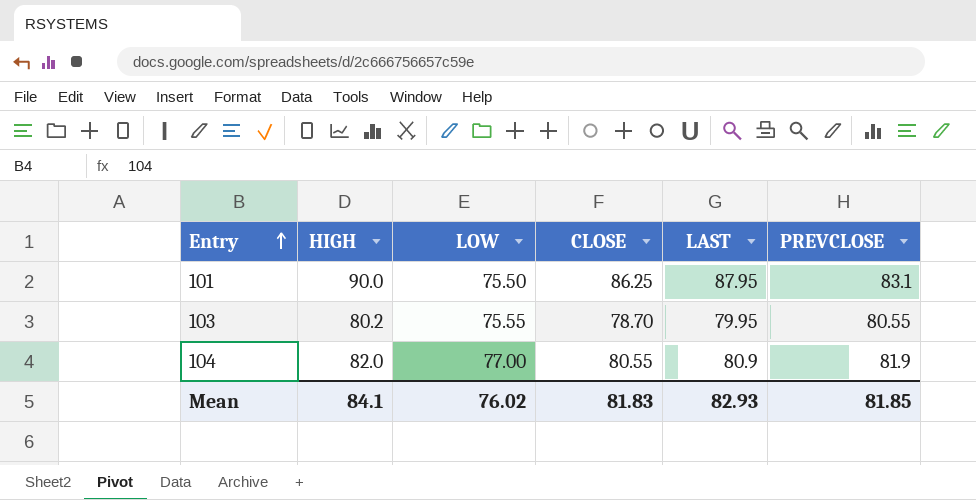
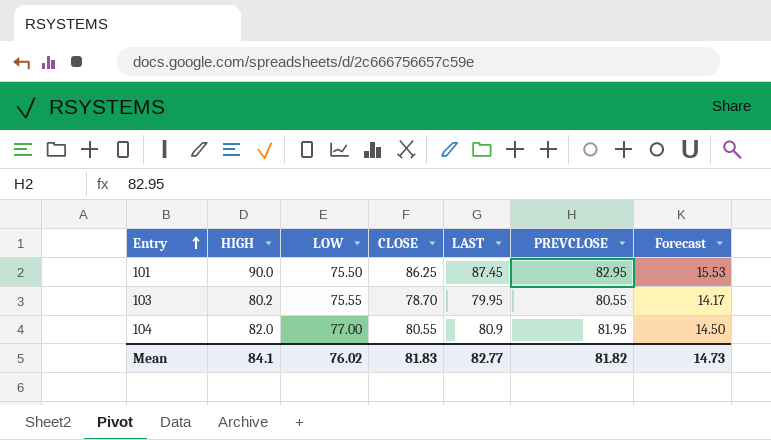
column Forecast | formula: none -> [CLOSE] * 0.18
101 | LAST: 87.95 -> 87.45
101 | PREVCLOSE: 83.1 -> 82.95
104 | PREVCLOSE: 81.9 -> 81.95
Mean | LAST: 82.93 -> 82.77
Mean | PREVCLOSE: 81.85 -> 81.82

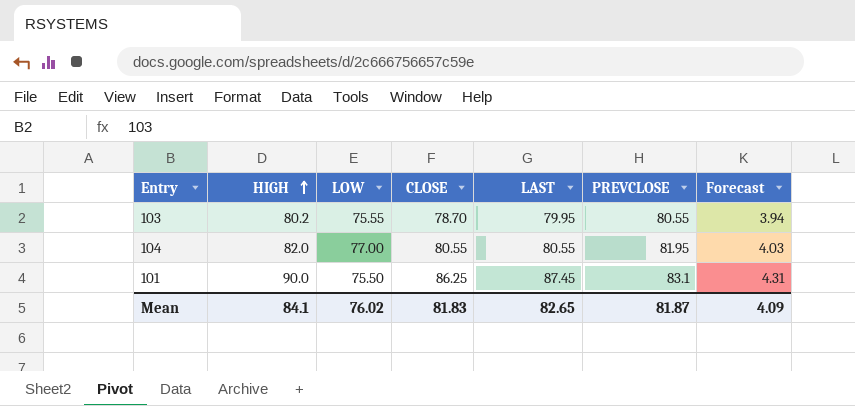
row order: Entry ascending -> HIGH ascending
column Forecast | formula: [CLOSE] * 0.18 -> [CLOSE] * 0.05
104 | LAST: 80.9 -> 80.55
101 | PREVCLOSE: 82.95 -> 83.1
Mean | LAST: 82.77 -> 82.65
Mean | PREVCLOSE: 81.82 -> 81.87
Mean | Forecast: 14.73 -> 4.09

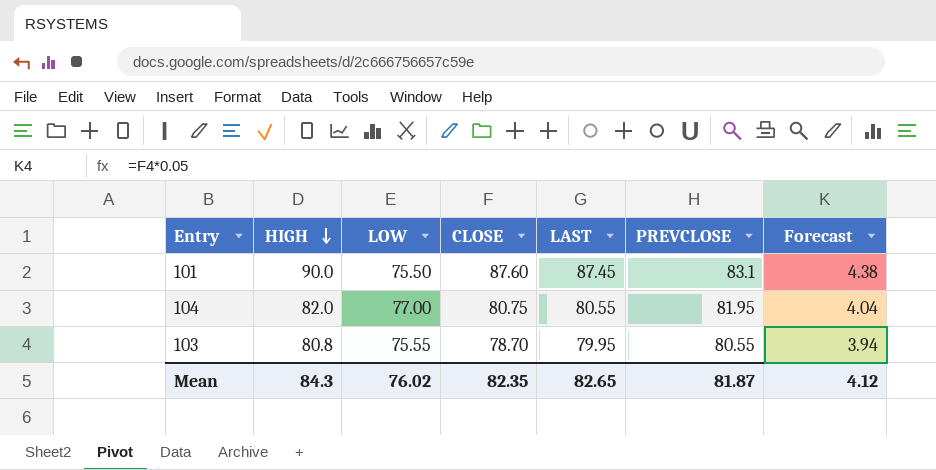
row order: HIGH ascending -> HIGH descending
101 | CLOSE: 86.25 -> 87.60
101 | Forecast: 4.31 -> 4.38
104 | CLOSE: 80.55 -> 80.75
104 | Forecast: 4.03 -> 4.04
103 | HIGH: 80.2 -> 80.8
Mean | HIGH: 84.1 -> 84.3
Mean | CLOSE: 81.83 -> 82.35
Mean | Forecast: 4.09 -> 4.12

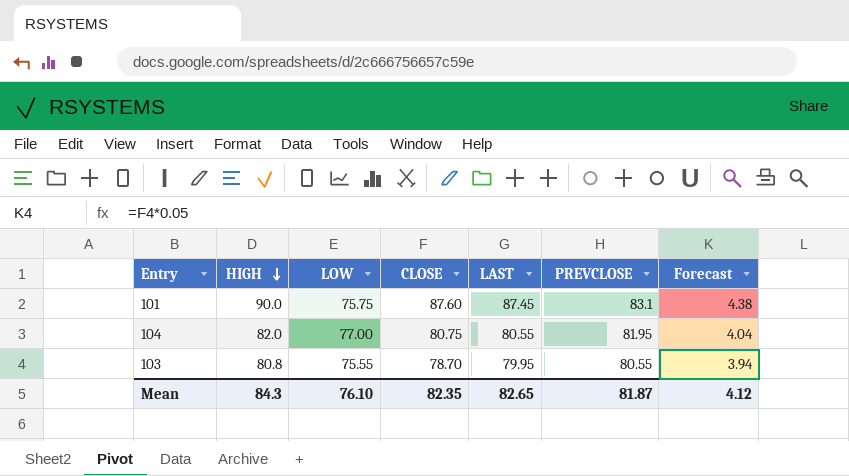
101 | LOW: 75.50 -> 75.75
Mean | LOW: 76.02 -> 76.10

